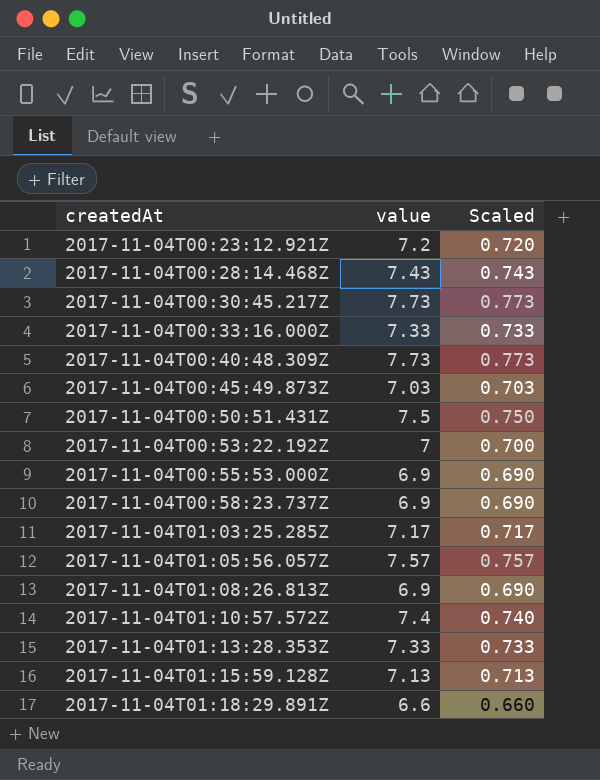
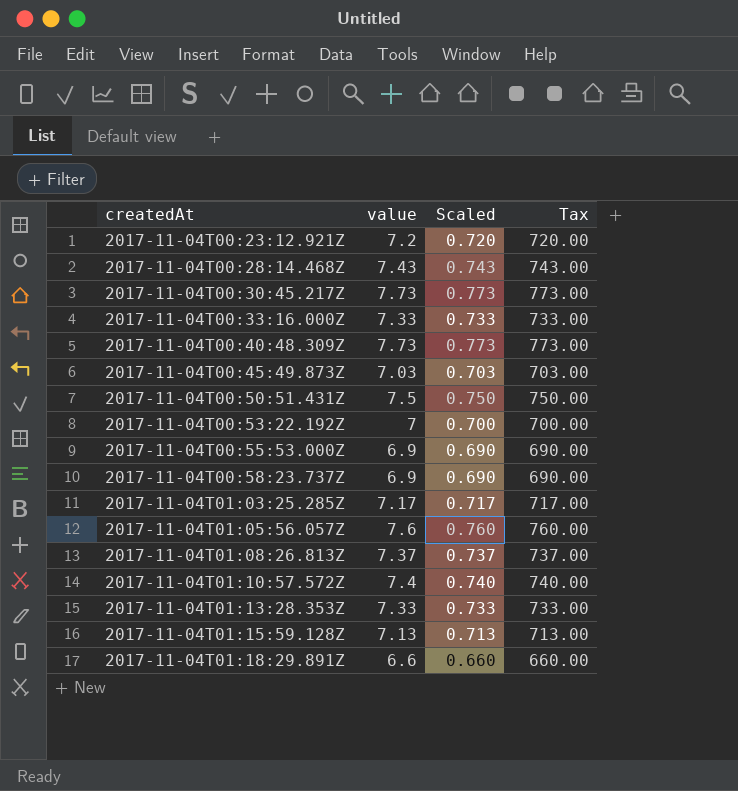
column Tax | formula: none -> [value] * 100
2017-11-04T01:05:56.057Z | value: 7.57 -> 7.6
2017-11-04T01:05:56.057Z | Scaled: 0.757 -> 0.760
2017-11-04T01:08:26.813Z | value: 6.9 -> 7.37
2017-11-04T01:08:26.813Z | Scaled: 0.690 -> 0.737

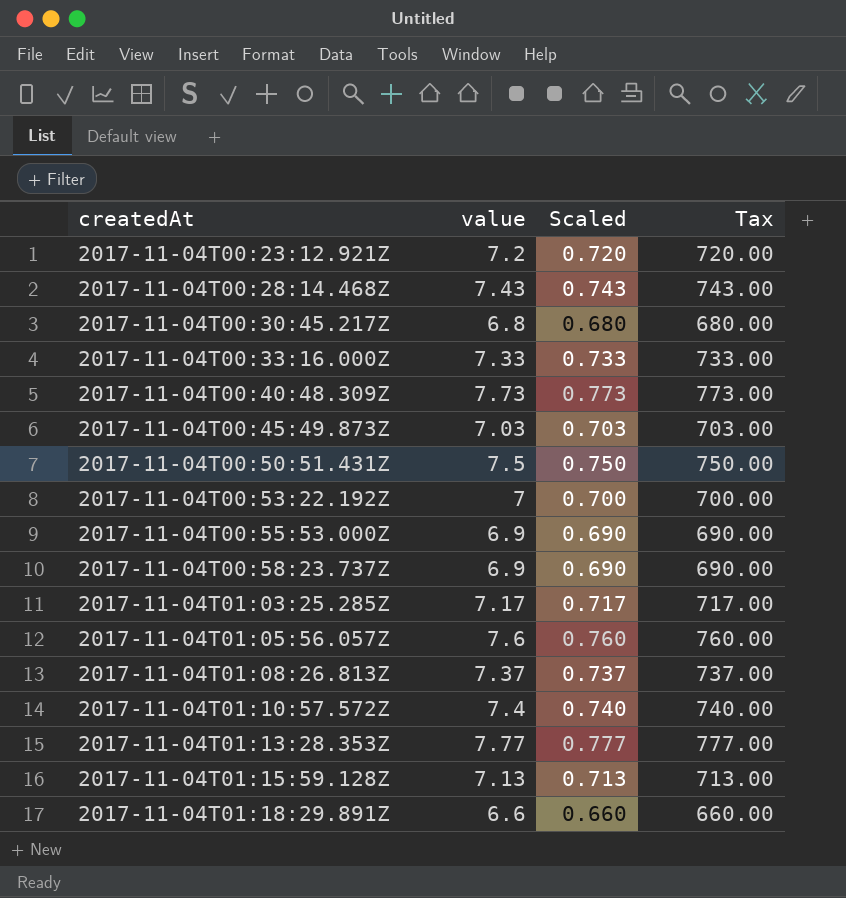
2017-11-04T00:30:45.217Z | value: 7.73 -> 6.8
2017-11-04T00:30:45.217Z | Scaled: 0.773 -> 0.680
2017-11-04T00:30:45.217Z | Tax: 773.00 -> 680.00
2017-11-04T01:13:28.353Z | value: 7.33 -> 7.77
2017-11-04T01:13:28.353Z | Scaled: 0.733 -> 0.777
2017-11-04T01:13:28.353Z | Tax: 733.00 -> 777.00

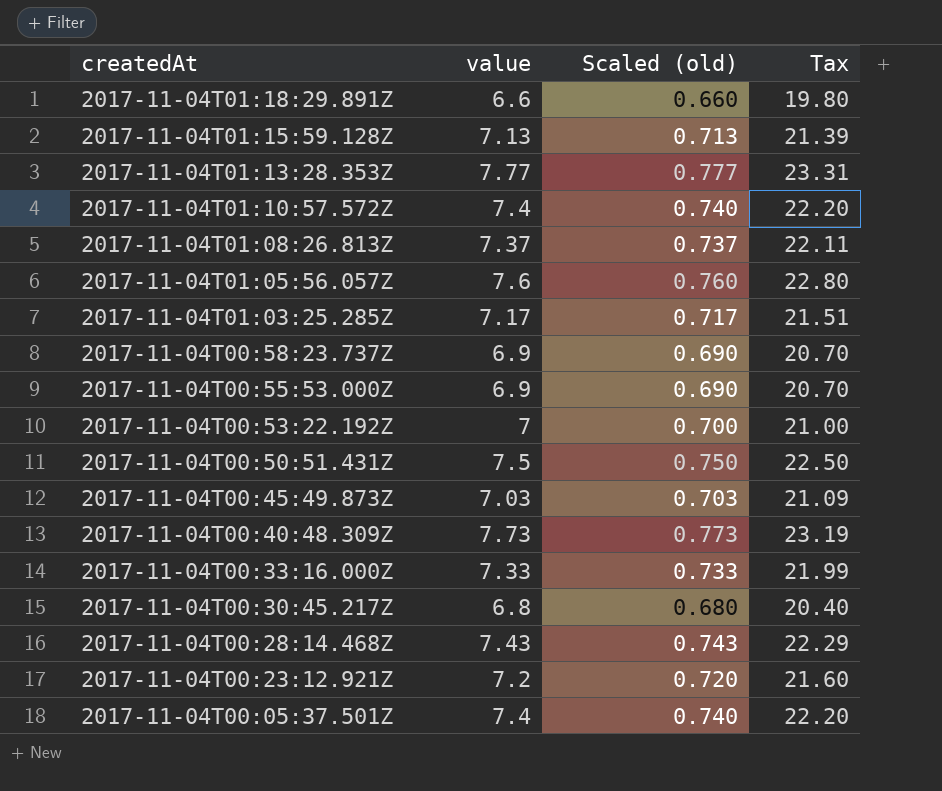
row order: createdAt ascending -> createdAt descending
column name: Scaled -> Scaled (old)
column Tax | formula: [value] * 100 -> [value] * 3
row 2017-11-04T00:05:37.501Z: none -> 7.4 | 0.740 | 22.20

